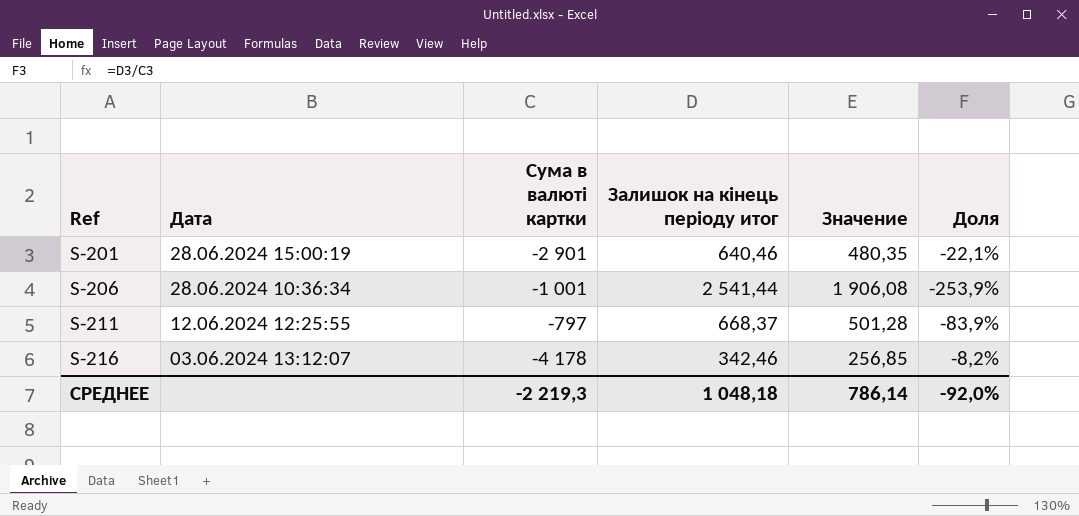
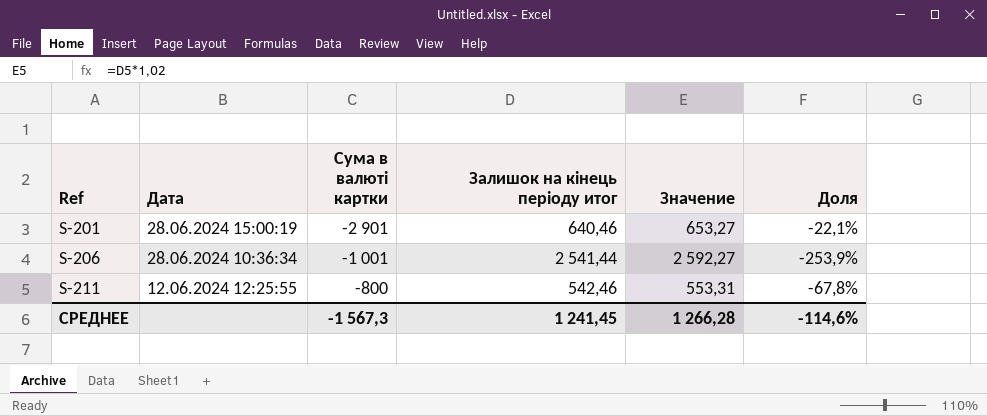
column Значение | formula: [Залишок на кінець періоду итог] * 0,75 -> [Залишок на кінець періоду итог] * 1,02
row S-216: 03.06.2024 13:12:07 | -4 178 | 342,46 | 256,85 | -8,2% -> none
S-211 | Сума в валюті картки: -797 -> -800
S-211 | Залишок на кінець періоду итог: 668,37 -> 542,46
S-211 | Доля: -83,9% -> -67,8%
СРЕДНЕЕ | Сума в валюті картки: -2 219,3 -> -1 567,3
СРЕДНЕЕ | Залишок на кінець періоду итог: 1 048,18 -> 1 241,45
СРЕДНЕЕ | Значение: 786,14 -> 1 266,28
СРЕДНЕЕ | Доля: -92,0% -> -114,6%

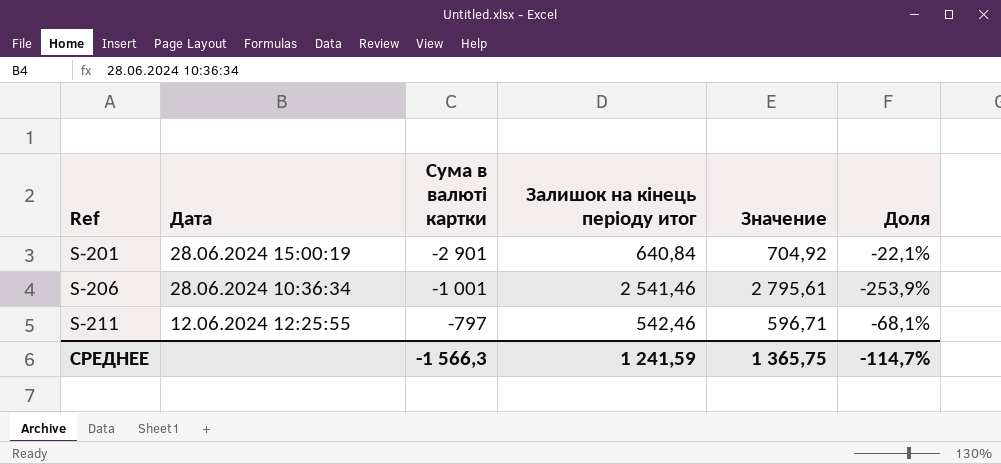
column Значение | formula: [Залишок на кінець періоду итог] * 1,02 -> [Залишок на кінець періоду итог] * 1,1
S-201 | Залишок на кінець періоду итог: 640,46 -> 640,84
S-206 | Залишок на кінець періоду итог: 2 541,44 -> 2 541,46
S-211 | Сума в валюті картки: -800 -> -797
S-211 | Доля: -67,8% -> -68,1%
СРЕДНЕЕ | Сума в валюті картки: -1 567,3 -> -1 566,3
СРЕДНЕЕ | Залишок на кінець періоду итог: 1 241,45 -> 1 241,59
СРЕДНЕЕ | Значение: 1 266,28 -> 1 365,75
СРЕДНЕЕ | Доля: -114,6% -> -114,7%

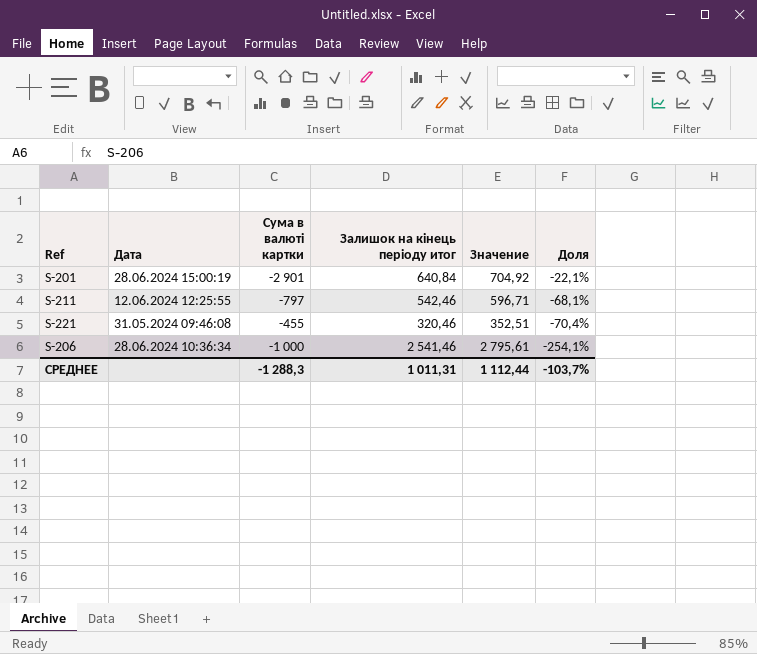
row order: Ref ascending -> Доля descending
row S-221: none -> 31.05.2024 09:46:08 | -455 | 320,46 | 352,51 | -70,4%
S-206 | Сума в валюті картки: -1 001 -> -1 000
S-206 | Доля: -253,9% -> -254,1%
СРЕДНЕЕ | Сума в валюті картки: -1 566,3 -> -1 288,3
СРЕДНЕЕ | Залишок на кінець періоду итог: 1 241,59 -> 1 011,31
СРЕДНЕЕ | Значение: 1 365,75 -> 1 112,44
СРЕДНЕЕ | Доля: -114,7% -> -103,7%

